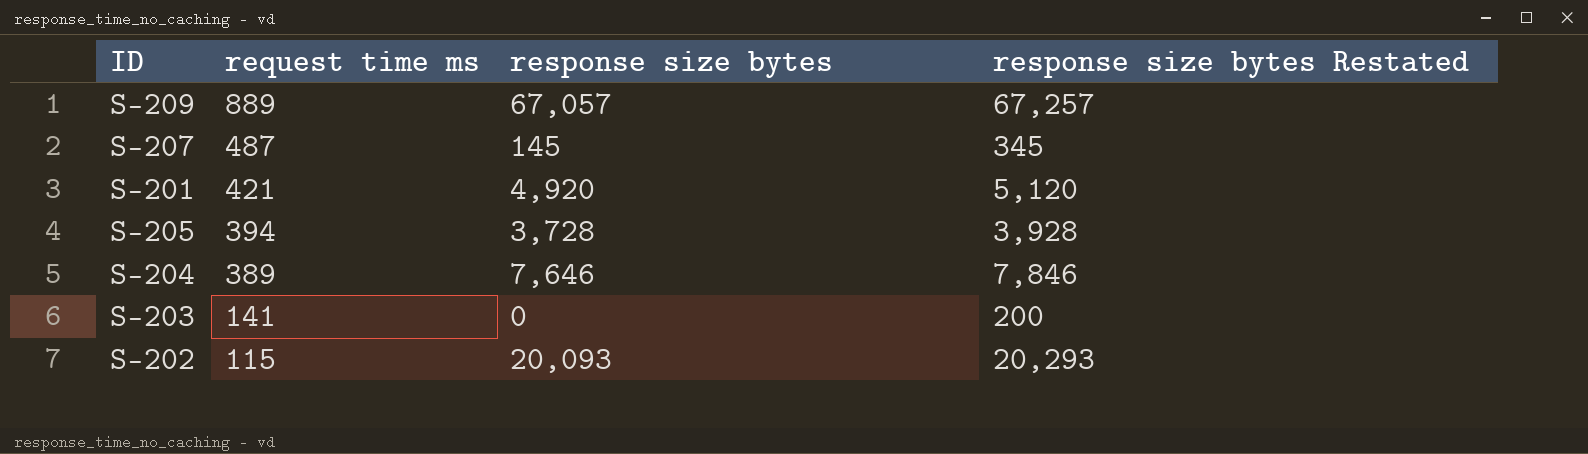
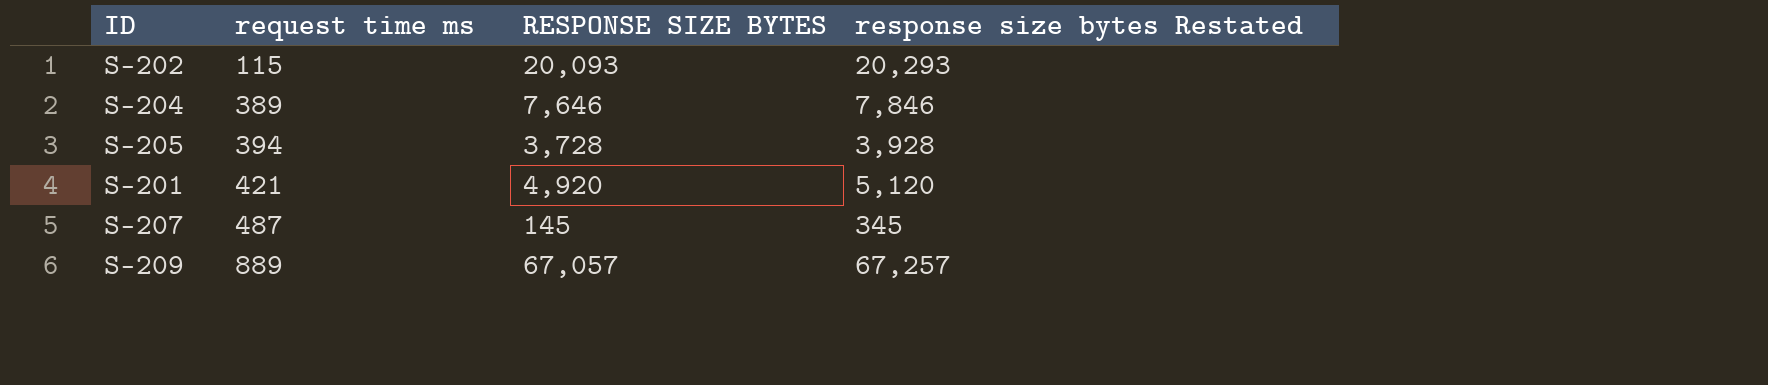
row order: request time ms descending -> request time ms ascending
column name: response size bytes -> RESPONSE SIZE BYTES
row S-203: 141 | 0 | 200 -> none

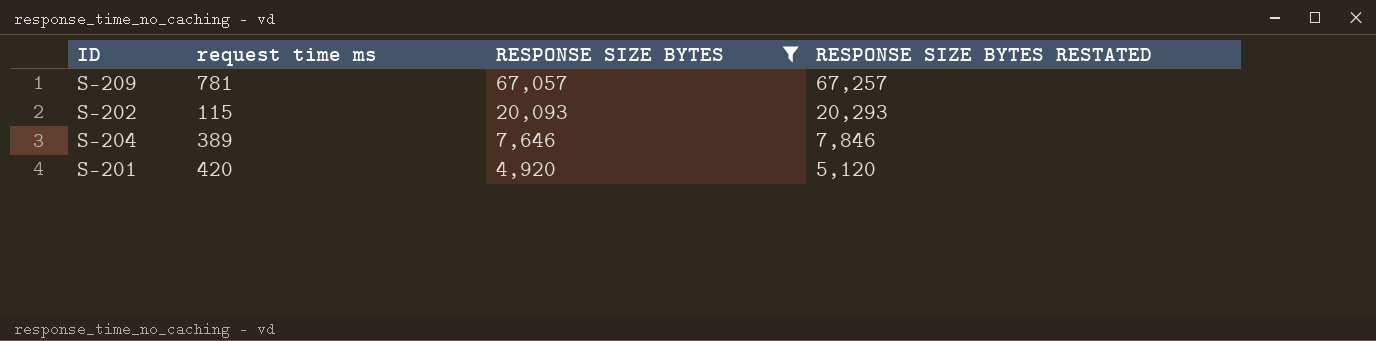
filter: none -> RESPONSE SIZE BYTES >= 4,920
row order: request time ms ascending -> RESPONSE SIZE BYTES descending
column name: response size bytes Restated -> RESPONSE SIZE BYTES RESTATED
S-209 | request time ms: 889 -> 781
S-201 | request time ms: 421 -> 420

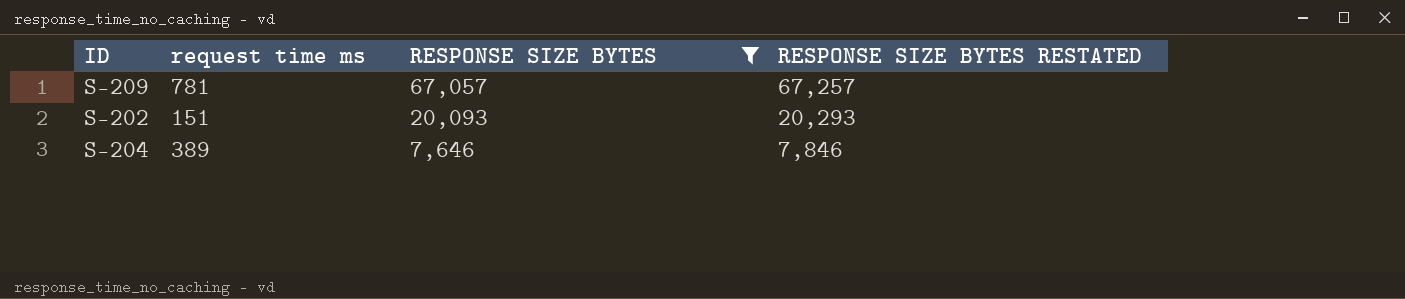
row S-201: 420 | 4,920 | 5,120 -> none
S-202 | request time ms: 115 -> 151

